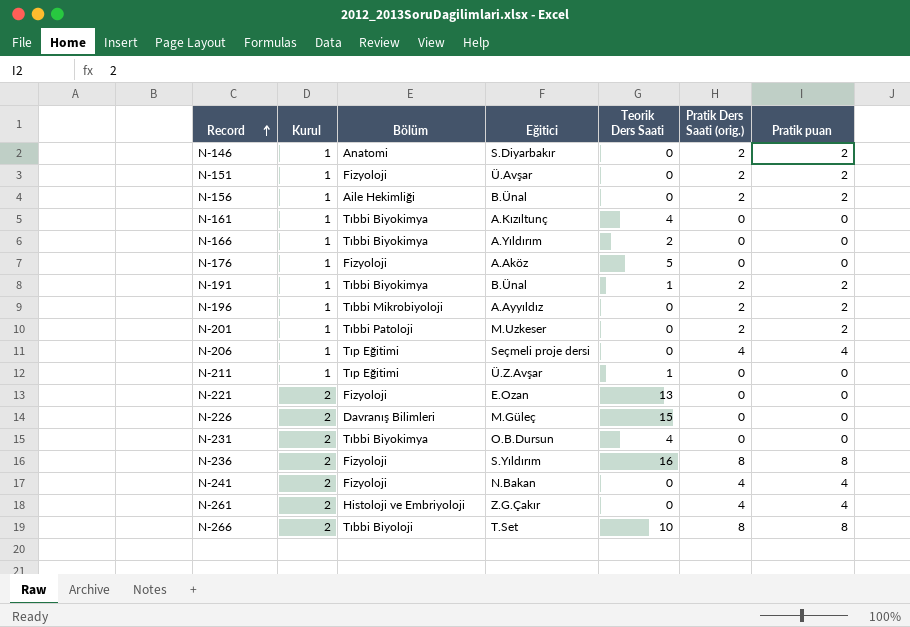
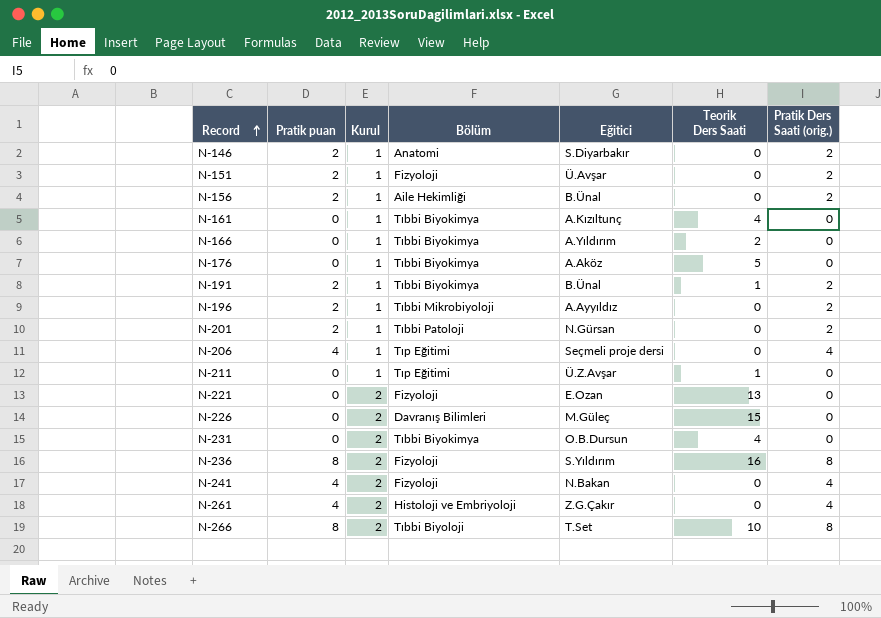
column Pratik puan | position: 7 -> 2
N-176 | Bölüm: Fizyoloji -> Tıbbi Biyokimya
N-201 | Eğitici: M.Uzkeser -> N.Gürsan

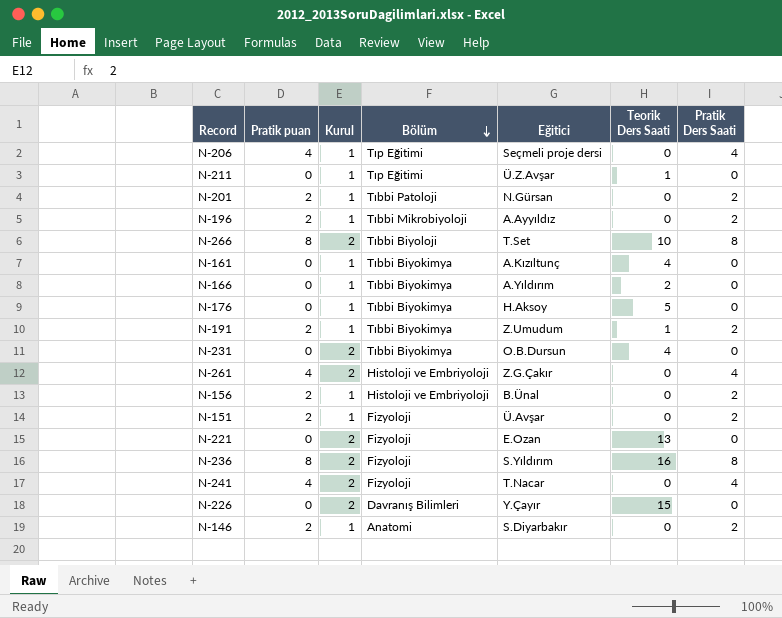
row order: Record ascending -> Bölüm descending
column name: Pratik Ders Saati (orig.) -> Pratik Ders Saati
N-176 | Eğitici: A.Aköz -> H.Aksoy
N-191 | Eğitici: B.Ünal -> Z.Umudum
N-156 | Bölüm: Aile Hekimliği -> Histoloji ve Embriyoloji
N-241 | Eğitici: N.Bakan -> T.Nacar
N-226 | Eğitici: M.Güleç -> Y.Çayır

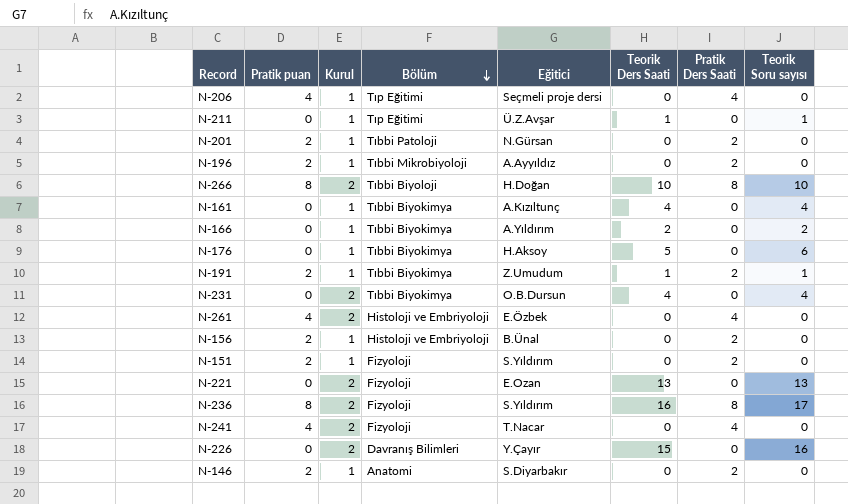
column Teorik Soru sayısı | position: none -> 8
N-266 | Eğitici: T.Set -> H.Doğan
N-261 | Eğitici: Z.G.Çakır -> E.Özbek
N-151 | Eğitici: Ü.Avşar -> S.Yıldırım

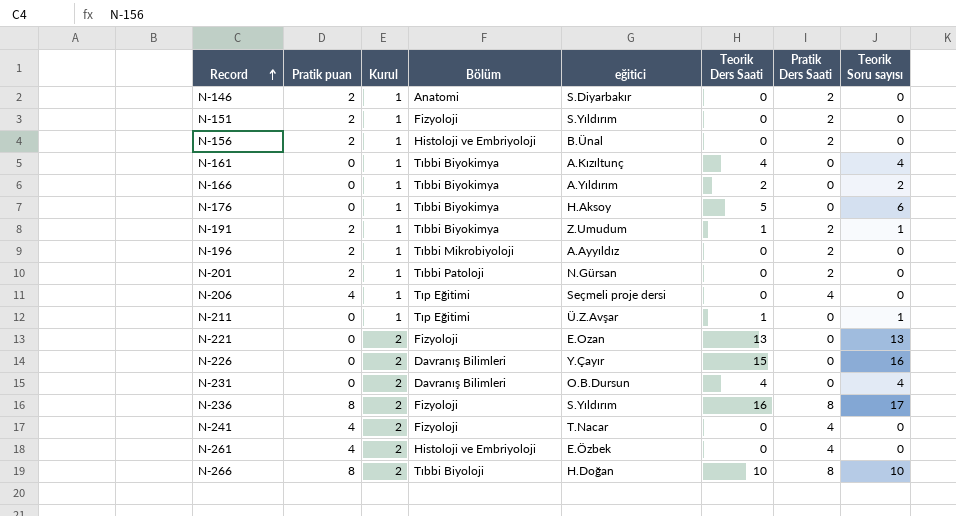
row order: Bölüm descending -> Record ascending
column name: Eğitici -> eğitici
N-231 | Bölüm: Tıbbi Biyokimya -> Davranış Bilimleri

